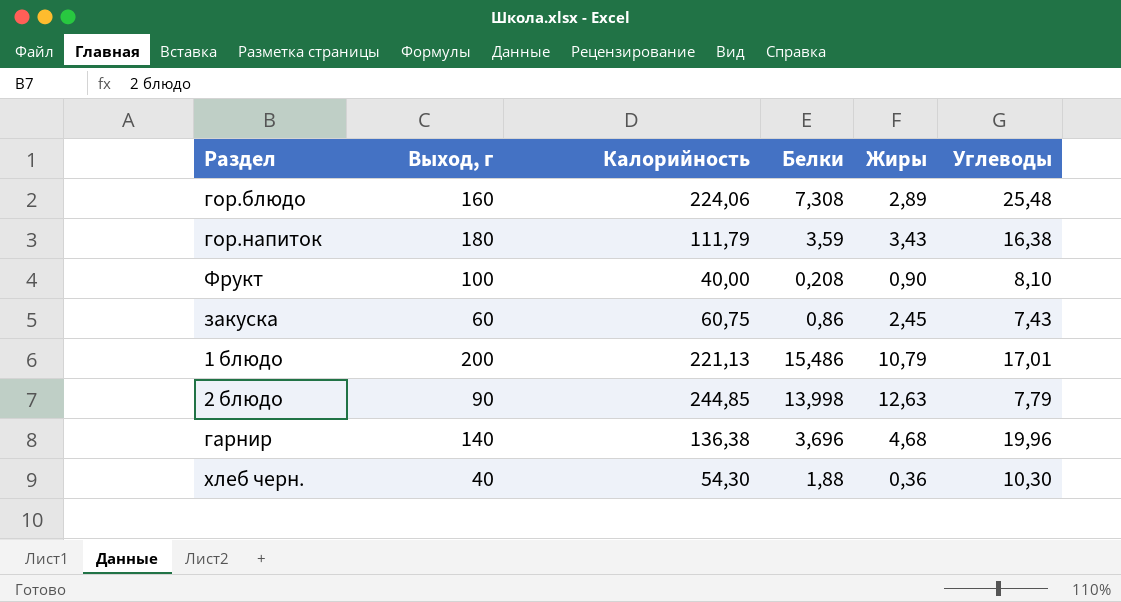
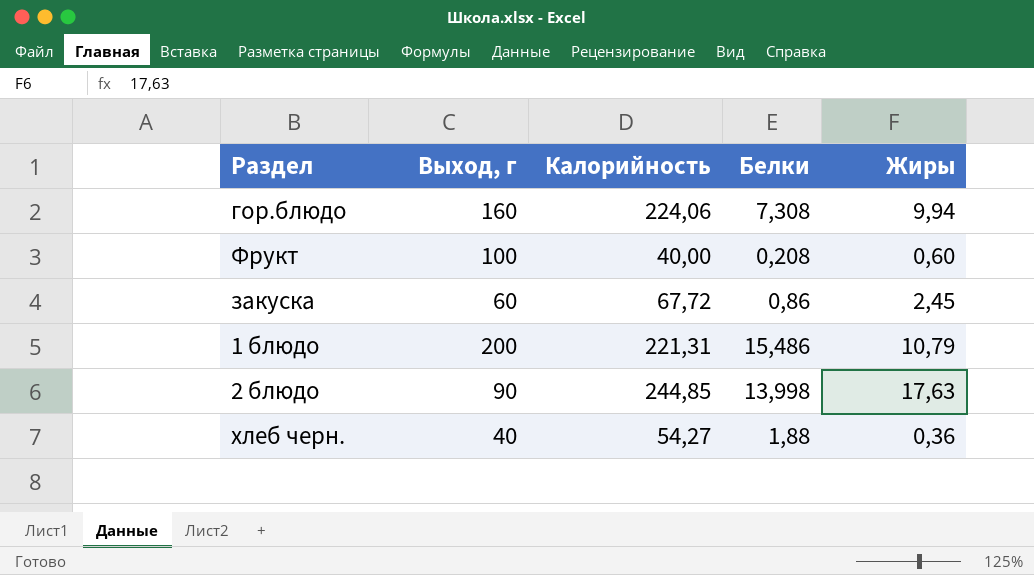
column Углеводы | position: 6 -> none
row гор.напиток: 180 | 111,79 | 3,59 | 3,43 | 16,38 -> none
row гарнир: 140 | 136,38 | 3,696 | 4,68 | 19,96 -> none
гор.блюдо | Жиры: 2,89 -> 9,94
Фрукт | Жиры: 0,90 -> 0,60
закуска | Калорийность: 60,75 -> 67,72
1 блюдо | Калорийность: 221,13 -> 221,31
2 блюдо | Жиры: 12,63 -> 17,63
хлеб черн. | Калорийность: 54,30 -> 54,27

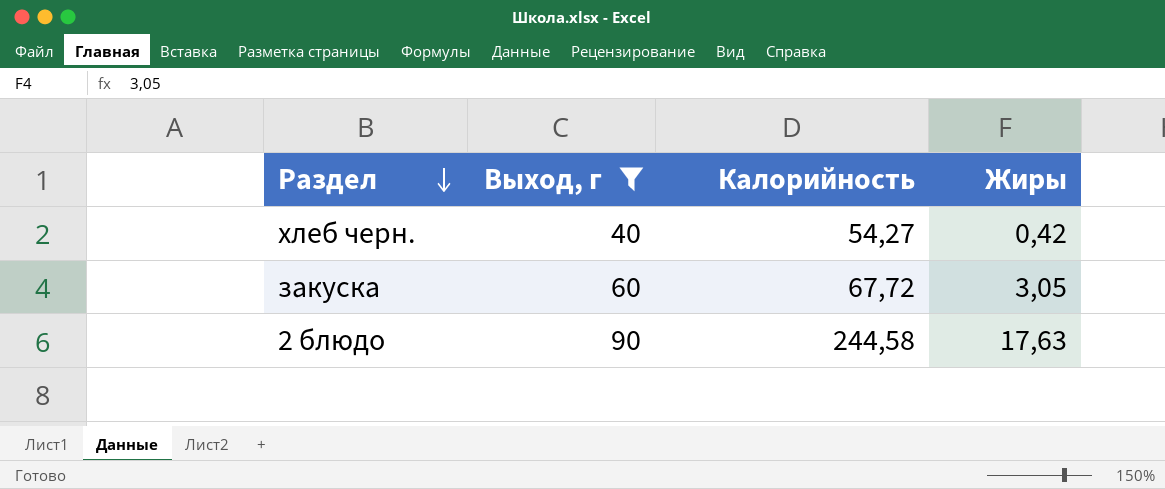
filter: none -> Выход, г <= 90
row order: none -> Раздел descending
column Белки | position: 4 -> none
хлеб черн. | Жиры: 0,36 -> 0,42
закуска | Жиры: 2,45 -> 3,05
2 блюдо | Калорийность: 244,85 -> 244,58

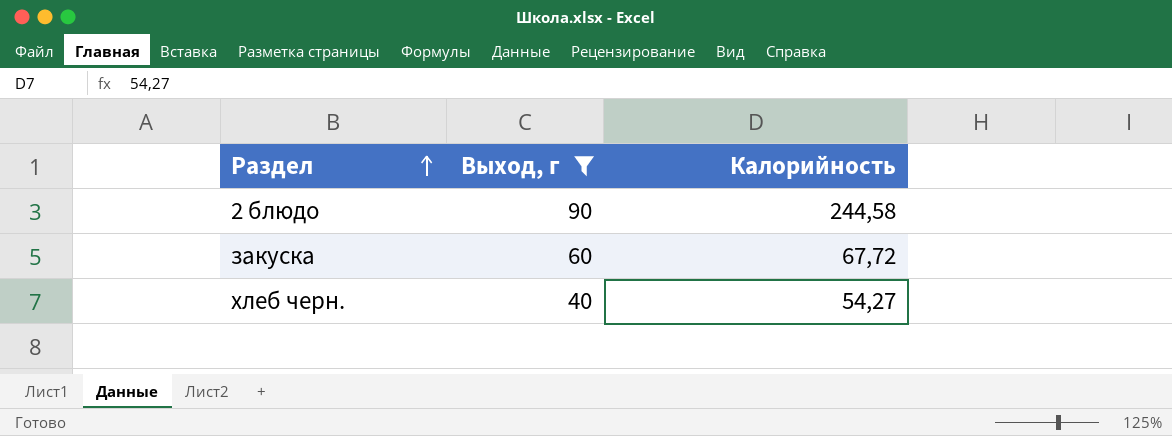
row order: Раздел descending -> Раздел ascending
column Жиры | position: 4 -> none

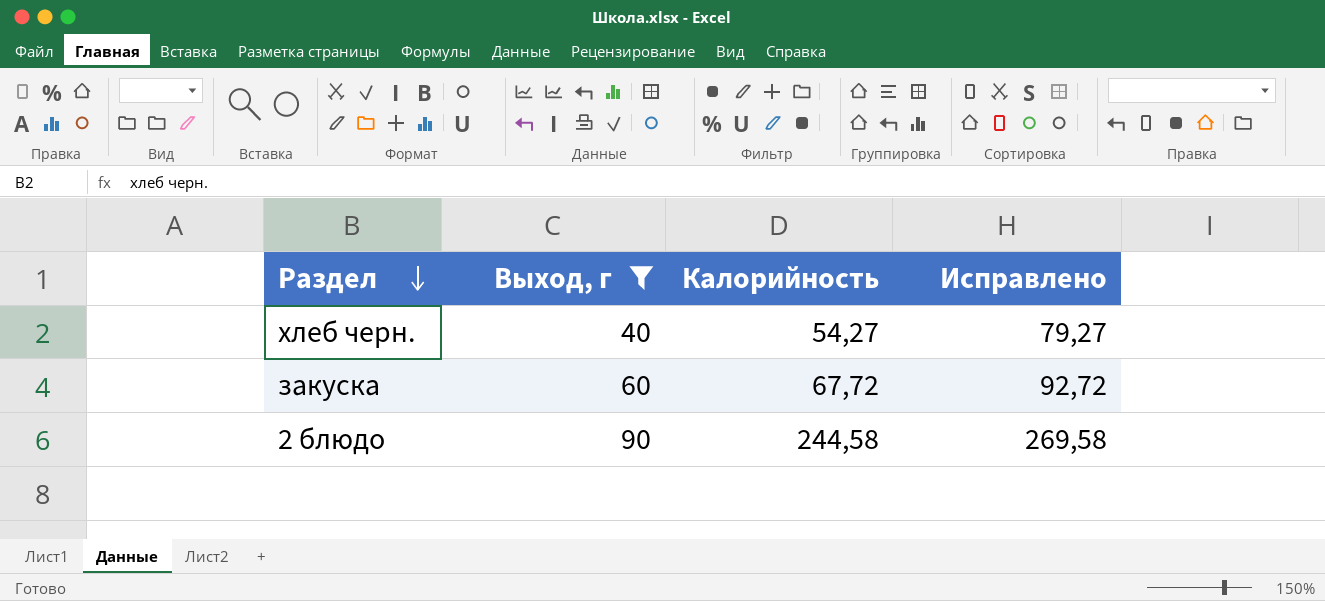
row order: Раздел ascending -> Раздел descending
column Исправлено | formula: none -> [Калорийность] + 25

